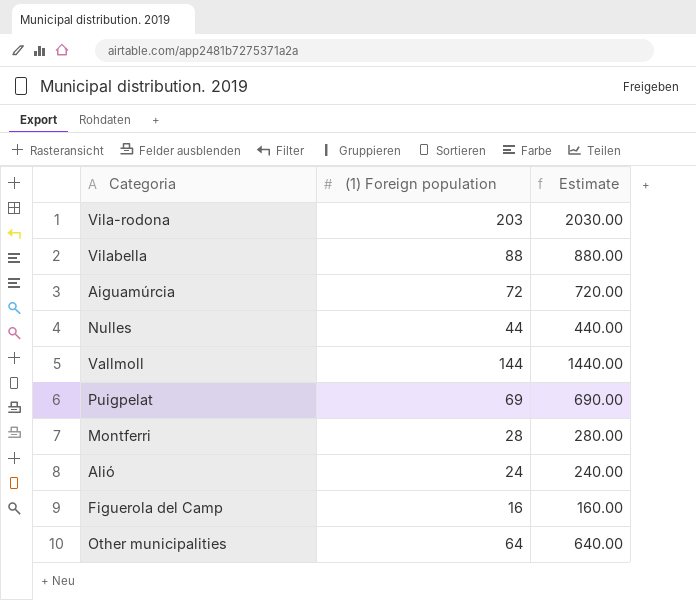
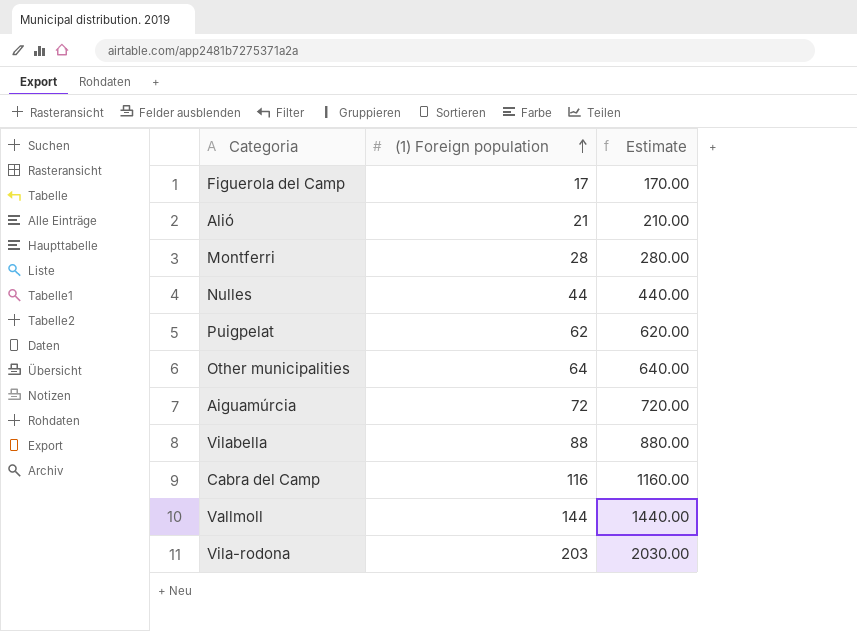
row order: none -> (1) Foreign population ascending
Figuerola del Camp | (1) Foreign population: 16 -> 17
Figuerola del Camp | Estimate: 160.00 -> 170.00
Alió | (1) Foreign population: 24 -> 21
Alió | Estimate: 240.00 -> 210.00
Puigpelat | (1) Foreign population: 69 -> 62
Puigpelat | Estimate: 690.00 -> 620.00
row Cabra del Camp: none -> 116 | 1160.00

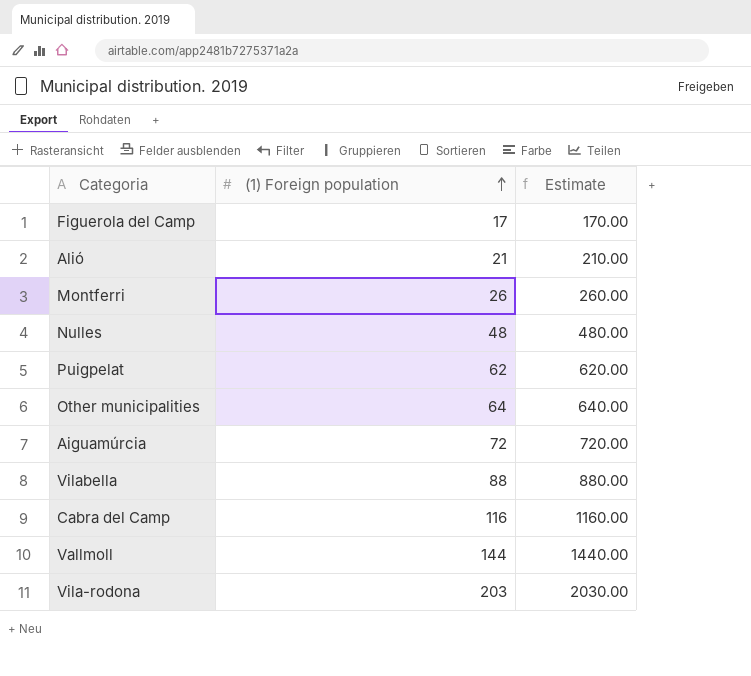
Montferri | (1) Foreign population: 28 -> 26
Montferri | Estimate: 280.00 -> 260.00
Nulles | (1) Foreign population: 44 -> 48
Nulles | Estimate: 440.00 -> 480.00

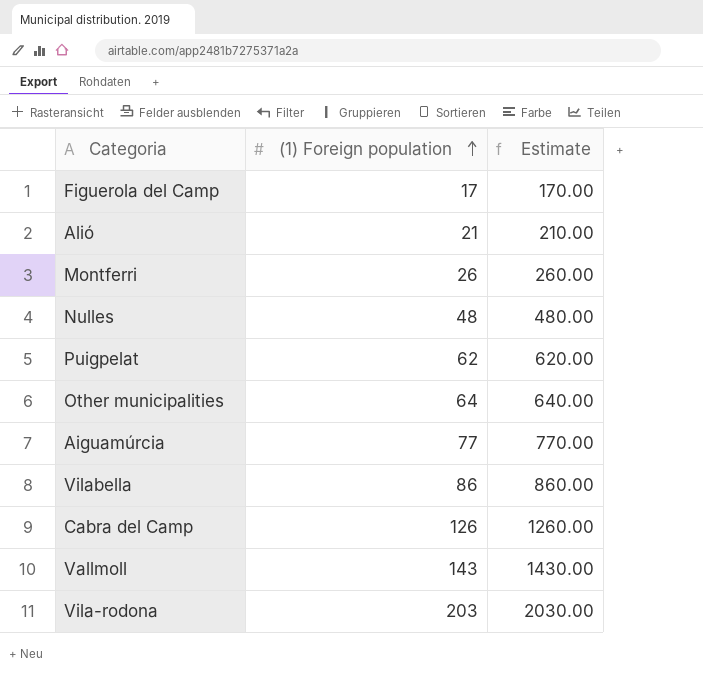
Aiguamúrcia | (1) Foreign population: 72 -> 77
Aiguamúrcia | Estimate: 720.00 -> 770.00
Vilabella | (1) Foreign population: 88 -> 86
Vilabella | Estimate: 880.00 -> 860.00
Cabra del Camp | (1) Foreign population: 116 -> 126
Cabra del Camp | Estimate: 1160.00 -> 1260.00
Vallmoll | (1) Foreign population: 144 -> 143
Vallmoll | Estimate: 1440.00 -> 1430.00

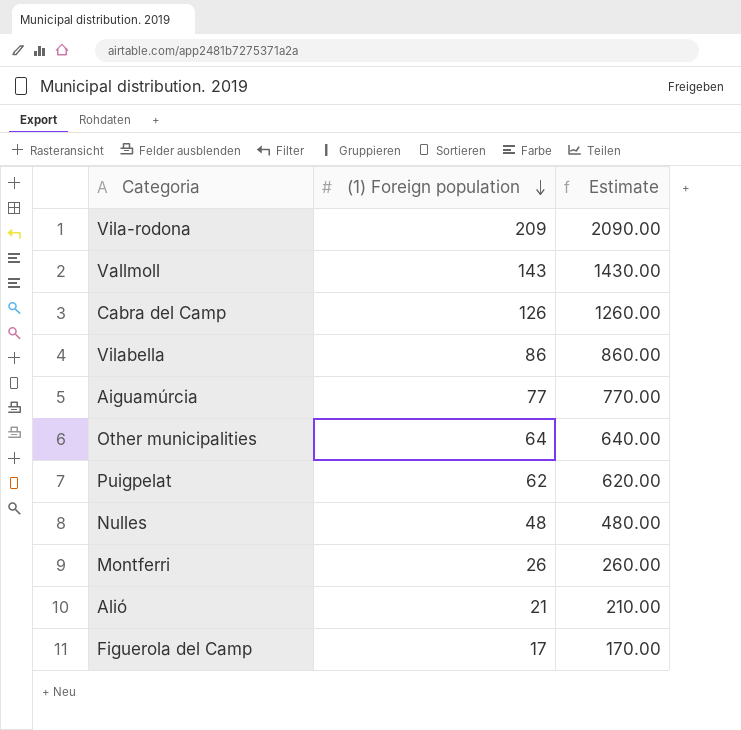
row order: (1) Foreign population ascending -> (1) Foreign population descending
Vila-rodona | (1) Foreign population: 203 -> 209
Vila-rodona | Estimate: 2030.00 -> 2090.00

